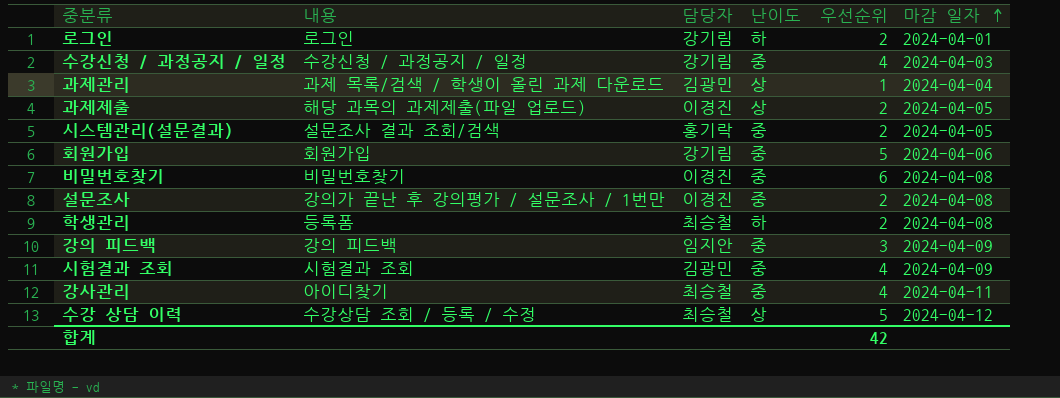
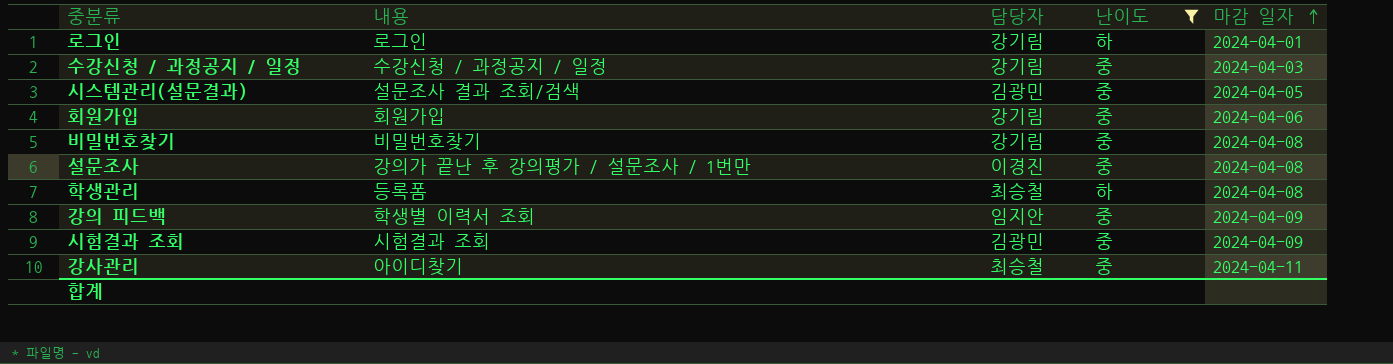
filter: none -> 난이도 != 상
column 우선순위 | position: 5 -> none
시스템관리(설문결과) | 담당자: 홍기락 -> 김광민
비밀번호찾기 | 담당자: 이경진 -> 강기림
강의 피드백 | 내용: 강의 피드백 -> 학생별 이력서 조회

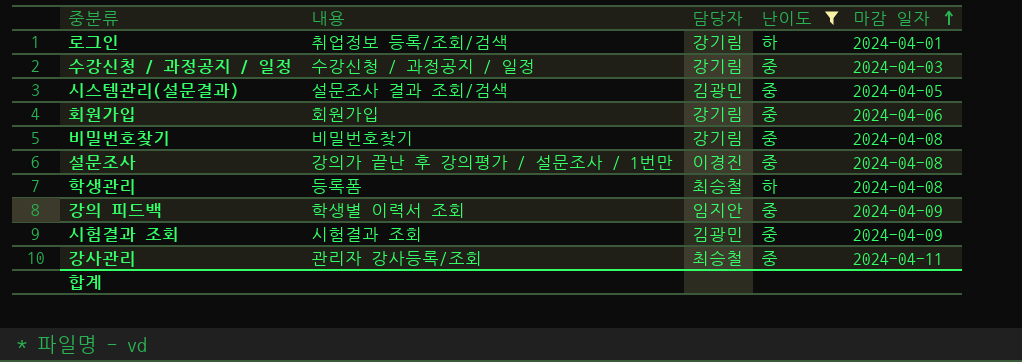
로그인 | 내용: 로그인 -> 취업정보 등록/조회/검색
강사관리 | 내용: 아이디찾기 -> 관리자 강사등록/조회

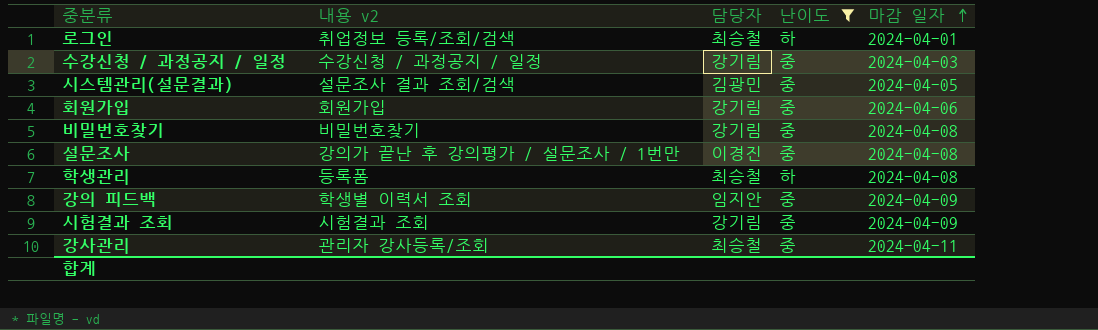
column name: 내용 -> 내용 v2
로그인 | 담당자: 강기림 -> 최승철
시험결과 조회 | 담당자: 김광민 -> 강기림

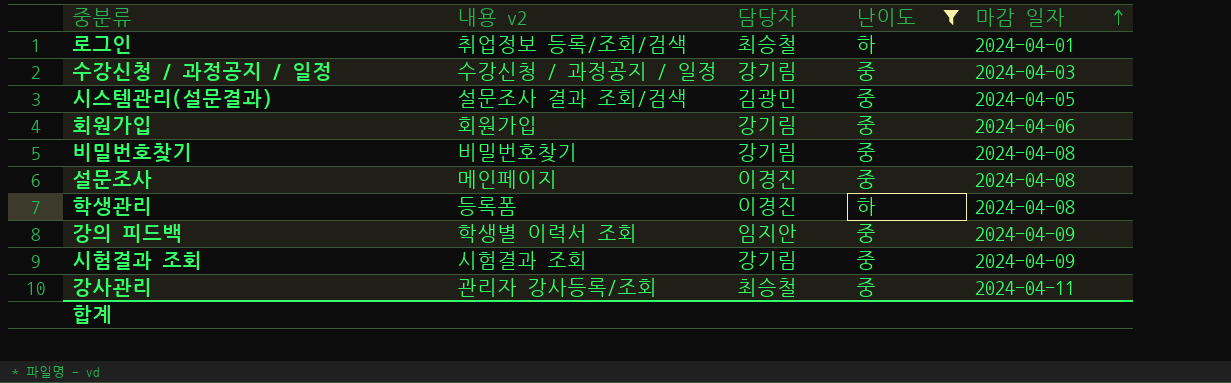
설문조사 | 내용 v2: 강의가 끝난 후 강의평가 / 설문조사 / 1번만 -> 메인페이지
학생관리 | 담당자: 최승철 -> 이경진

